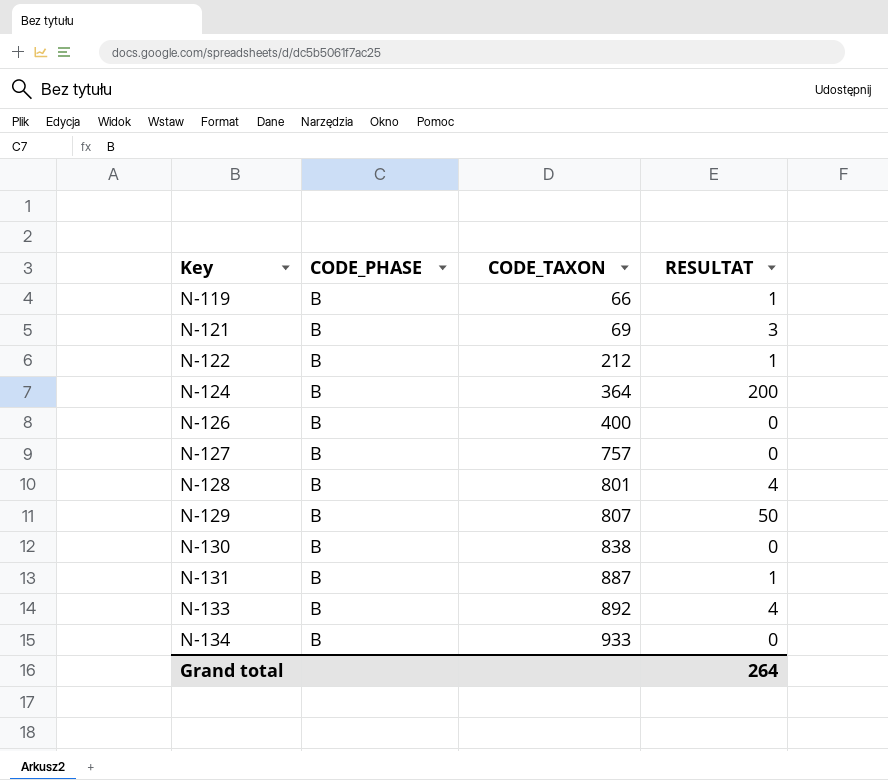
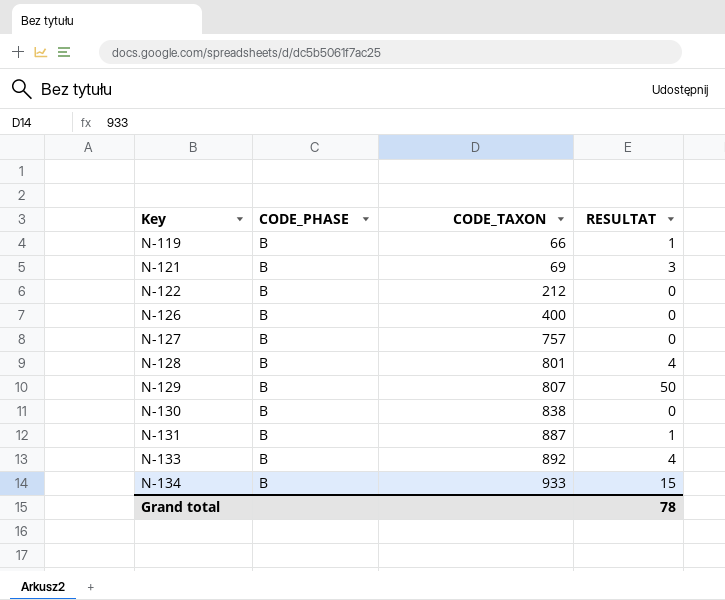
row N-124: B | 364 | 200 -> none
N-122 | RESULTAT: 1 -> 0
N-134 | RESULTAT: 0 -> 15
Grand total | RESULTAT: 264 -> 78

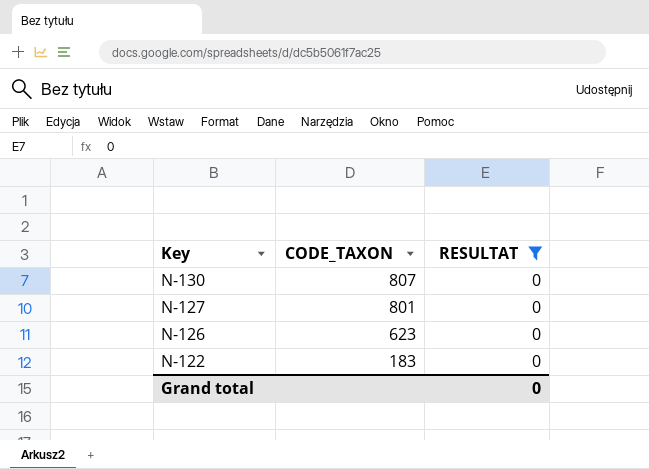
filter: none -> RESULTAT = 0
row order: Key ascending -> Key descending
column CODE_PHASE | position: 2 -> none
N-130 | CODE_TAXON: 838 -> 807
N-127 | CODE_TAXON: 757 -> 801
N-126 | CODE_TAXON: 400 -> 623
N-122 | CODE_TAXON: 212 -> 183
Grand total | RESULTAT: 78 -> 0

